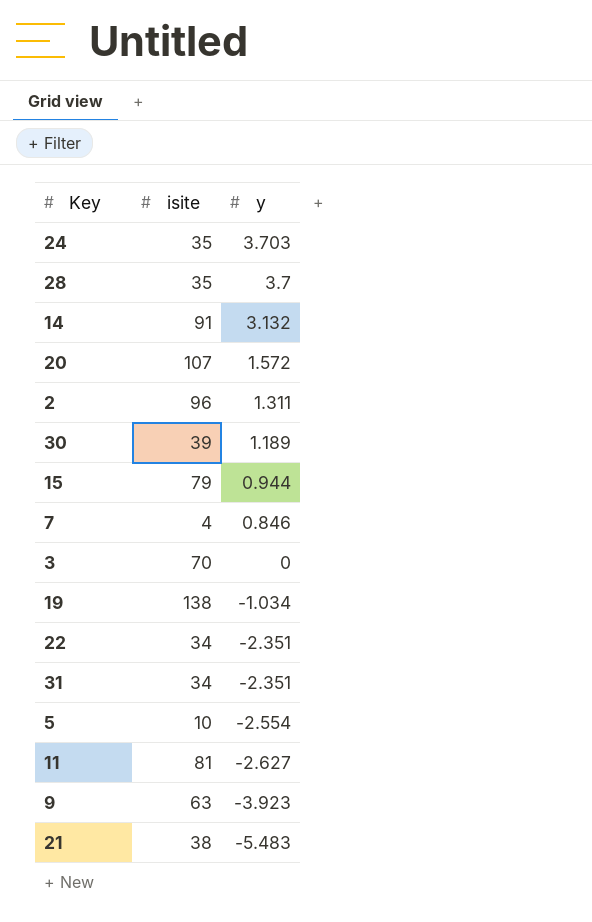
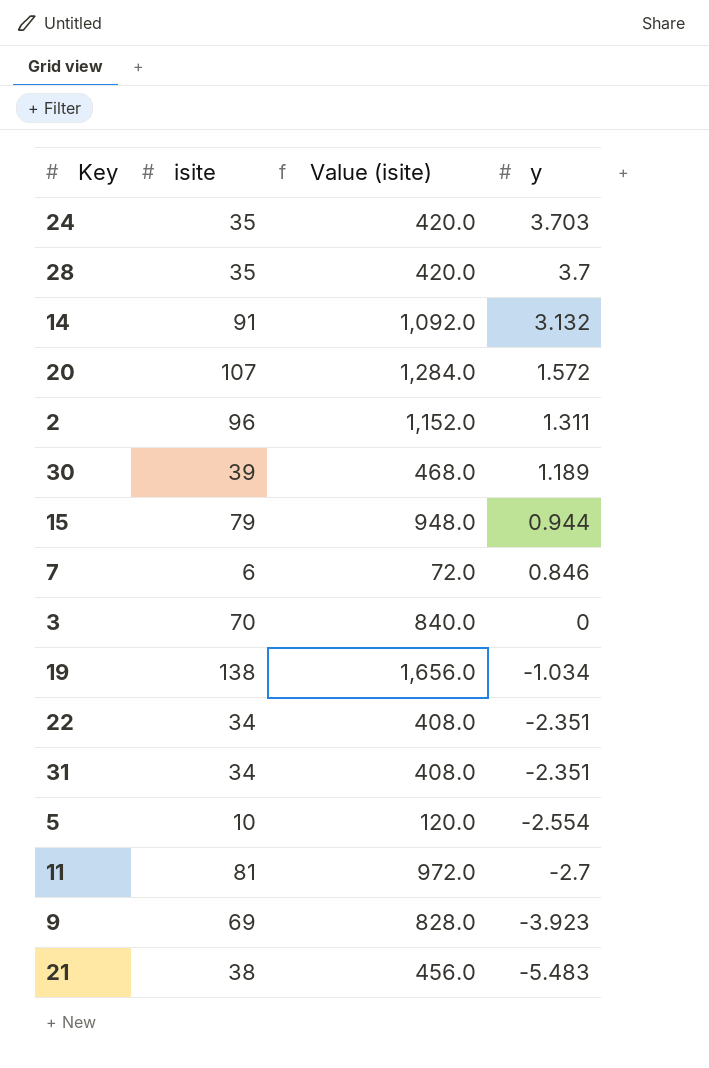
column Value (isite) | formula: none -> [isite] * 12
7 | isite: 4 -> 6
11 | y: -2.627 -> -2.7
9 | isite: 63 -> 69

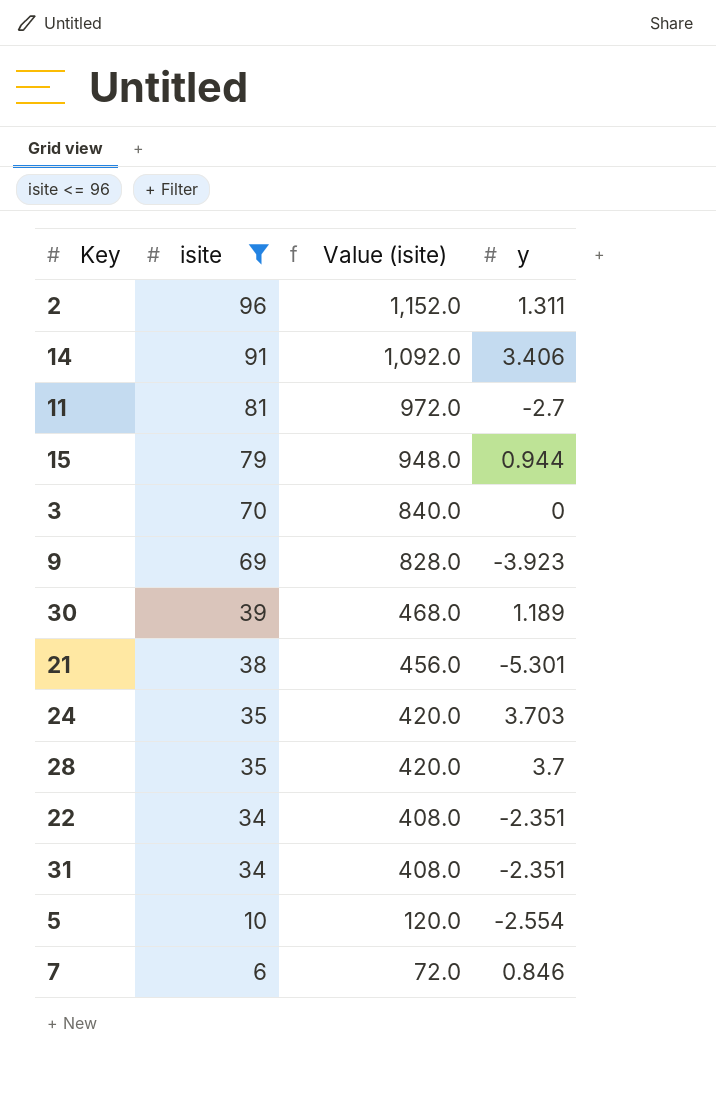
filter: none -> isite <= 96
row order: y descending -> isite descending
14 | y: 3.132 -> 3.406
21 | y: -5.483 -> -5.301

